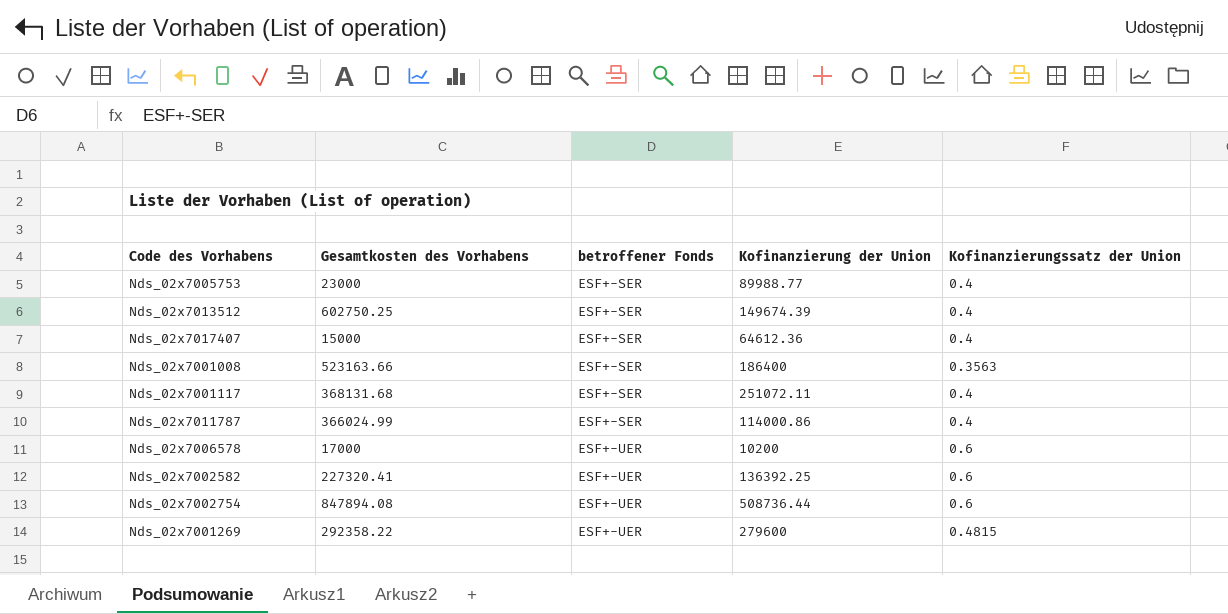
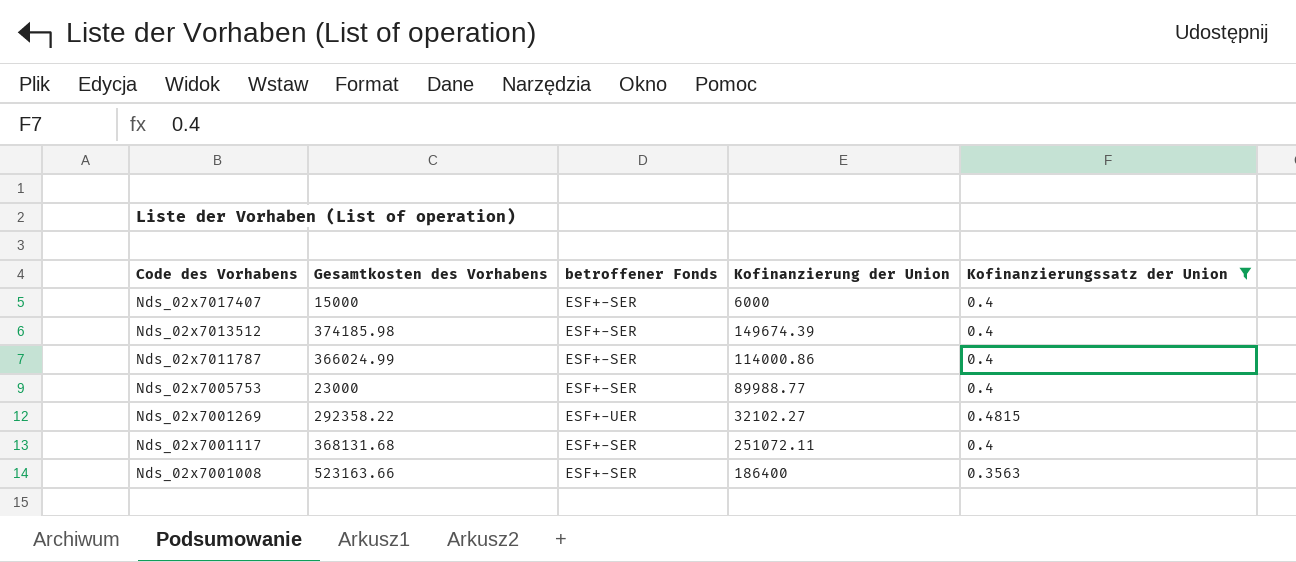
filter: none -> Kofinanzierungssatz der Union != 0.6
row order: betroffener Fonds ascending -> Code des Vorhabens descending
Nds_02x7017407 | Kofinanzierung der Union: 64612.36 -> 6000
Nds_02x7013512 | Gesamtkosten des Vorhabens: 602750.25 -> 374185.98
Nds_02x7001269 | Kofinanzierung der Union: 279600 -> 32102.27

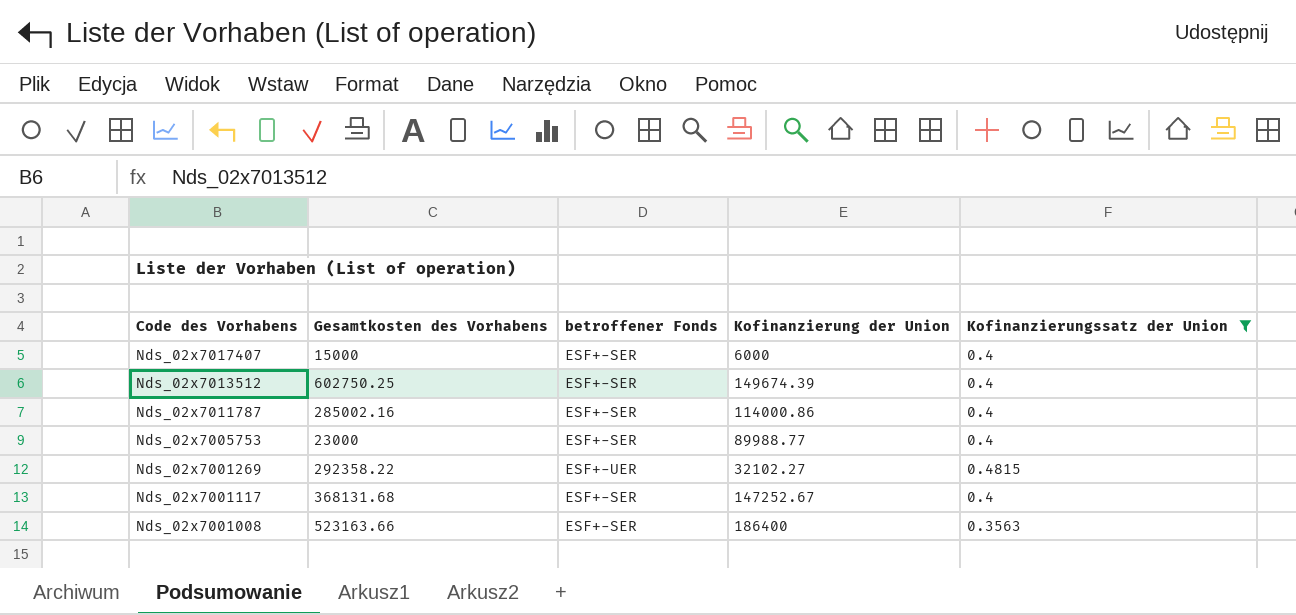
Nds_02x7013512 | Gesamtkosten des Vorhabens: 374185.98 -> 602750.25
Nds_02x7011787 | Gesamtkosten des Vorhabens: 366024.99 -> 285002.16
Nds_02x7001117 | Kofinanzierung der Union: 251072.11 -> 147252.67

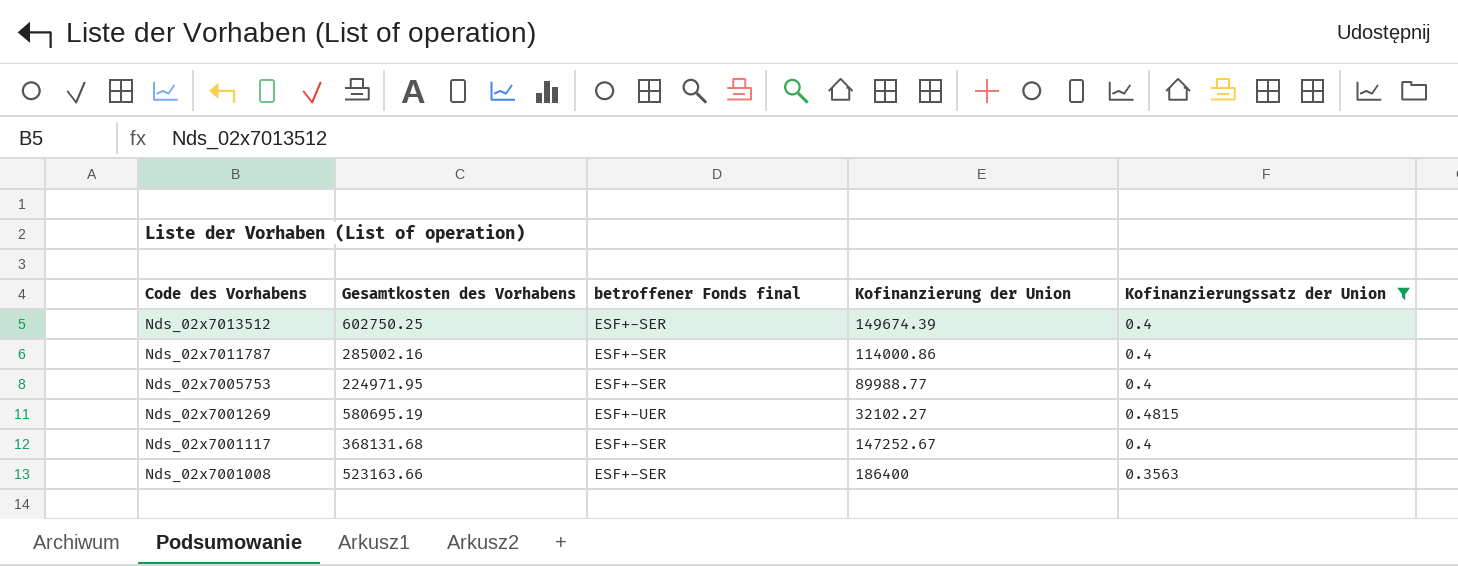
column name: betroffener Fonds -> betroffener Fonds final
row Nds_02x7017407: 15000 | ESF+-SER | 6000 | 0.4 -> none
Nds_02x7005753 | Gesamtkosten des Vorhabens: 23000 -> 224971.95
Nds_02x7001269 | Gesamtkosten des Vorhabens: 292358.22 -> 580695.19

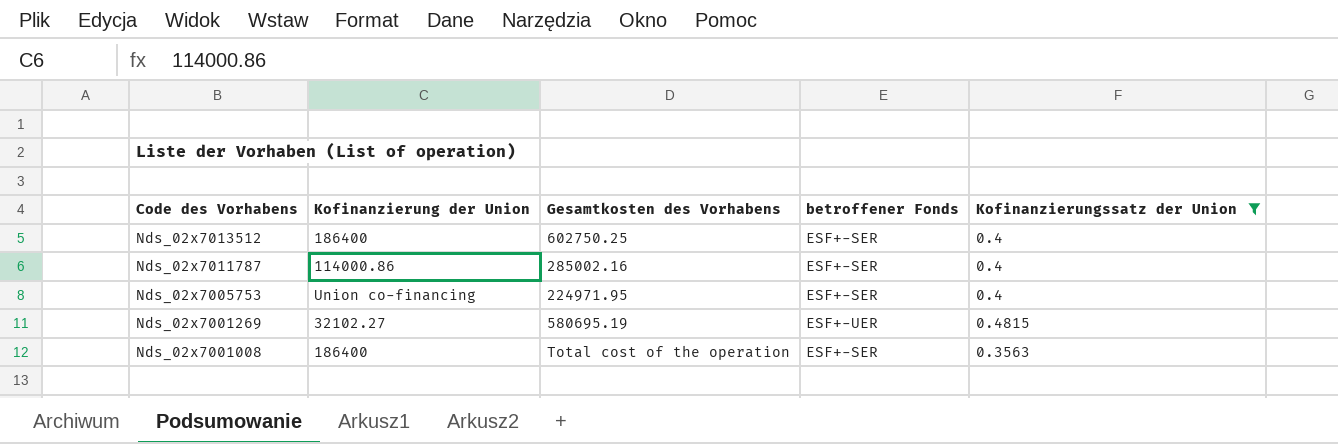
column Kofinanzierung der Union | position: 4 -> 2
column name: betroffener Fonds final -> betroffener Fonds
row Nds_02x7001117: 368131.68 | ESF+-SER | 147252.67 | 0.4 -> none
Nds_02x7013512 | Kofinanzierung der Union: 149674.39 -> 186400
Nds_02x7005753 | Kofinanzierung der Union: 89988.77 -> Union co-financing
Nds_02x7001008 | Gesamtkosten des Vorhabens: 523163.66 -> Total cost of the operation

